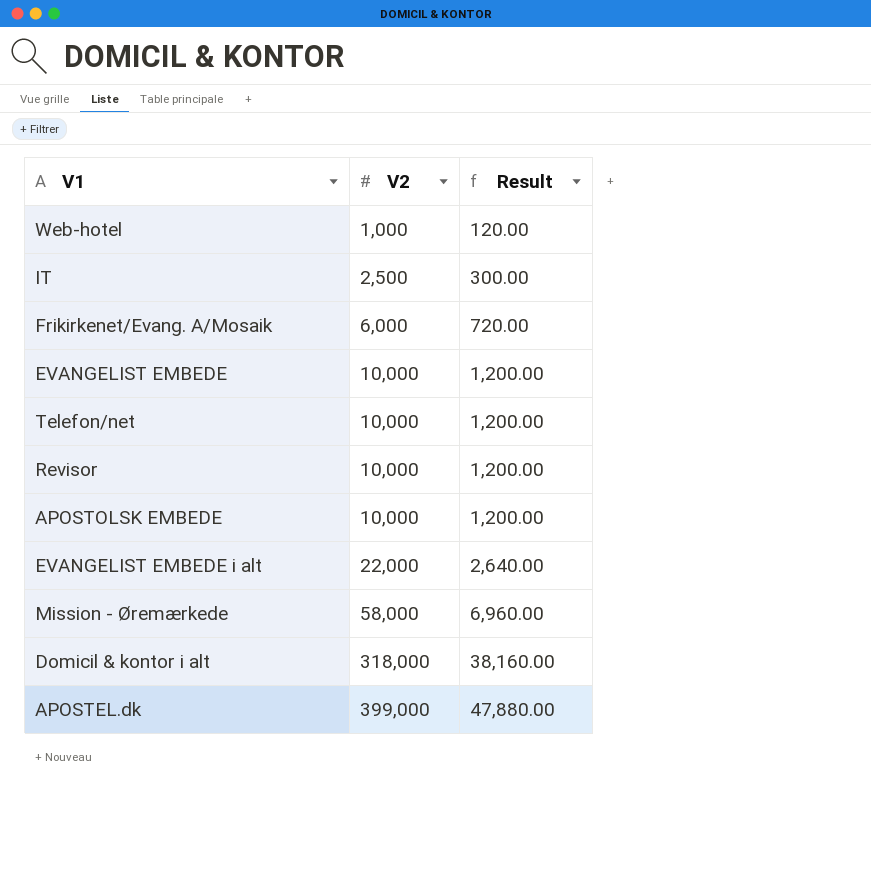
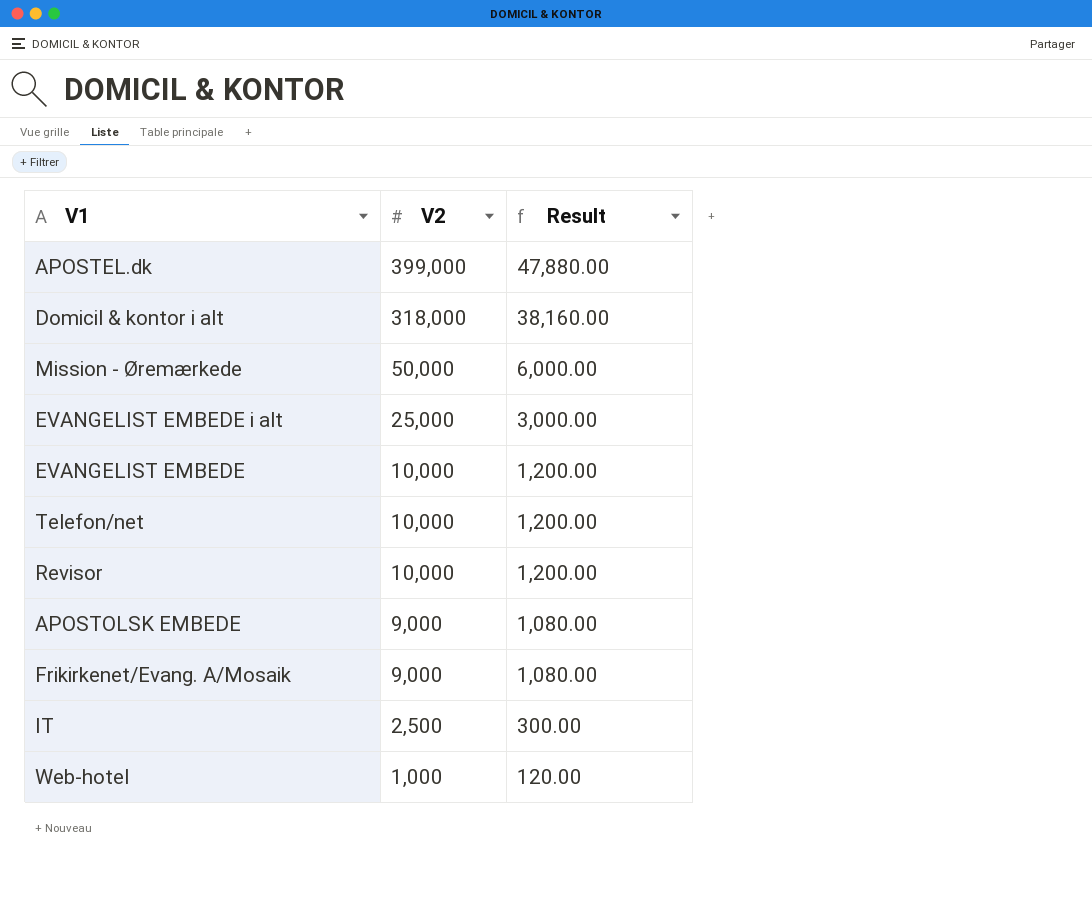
row order: V2 ascending -> V2 descending
Mission - Øremærkede | V2: 58,000 -> 50,000
Mission - Øremærkede | Result: 6,960.00 -> 6,000.00
EVANGELIST EMBEDE i alt | V2: 22,000 -> 25,000
EVANGELIST EMBEDE i alt | Result: 2,640.00 -> 3,000.00
APOSTOLSK EMBEDE | V2: 10,000 -> 9,000
APOSTOLSK EMBEDE | Result: 1,200.00 -> 1,080.00
Frikirkenet/Evang. A/Mosaik | V2: 6,000 -> 9,000
Frikirkenet/Evang. A/Mosaik | Result: 720.00 -> 1,080.00

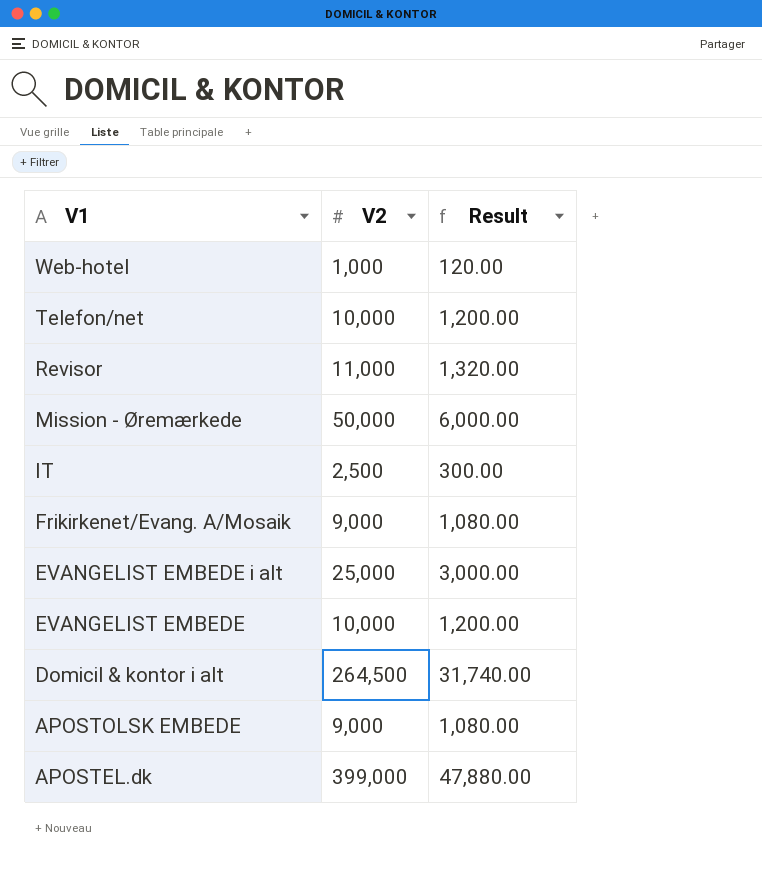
row order: V2 descending -> V1 descending
Revisor | V2: 10,000 -> 11,000
Revisor | Result: 1,200.00 -> 1,320.00
Domicil & kontor i alt | V2: 318,000 -> 264,500
Domicil & kontor i alt | Result: 38,160.00 -> 31,740.00

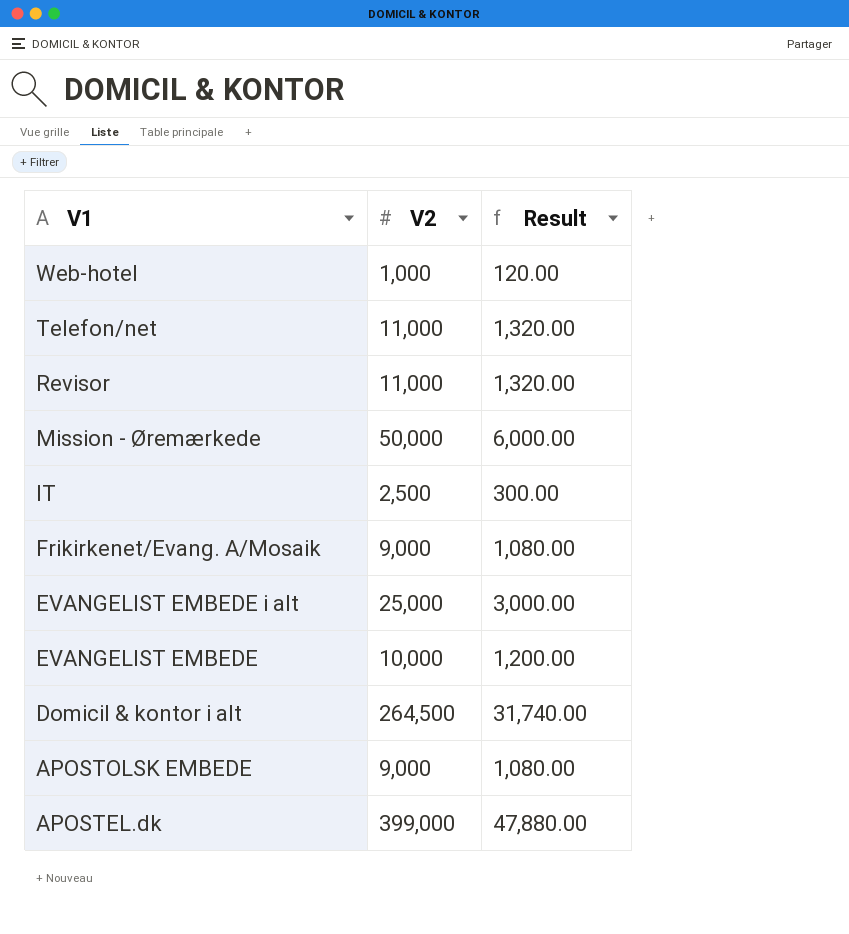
Telefon/net | V2: 10,000 -> 11,000
Telefon/net | Result: 1,200.00 -> 1,320.00

